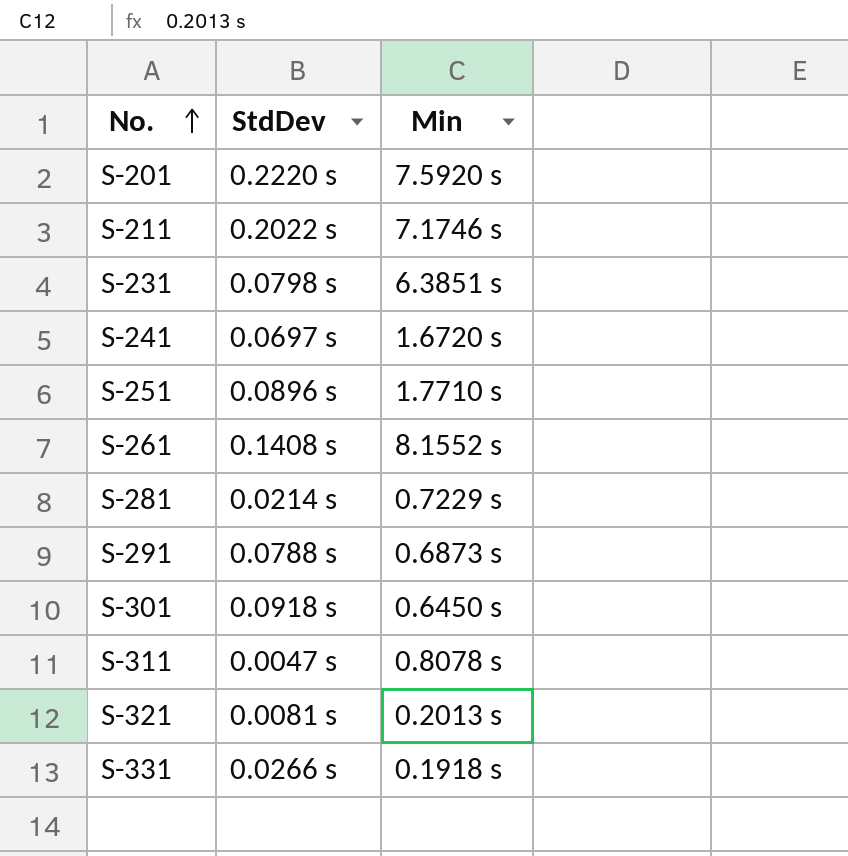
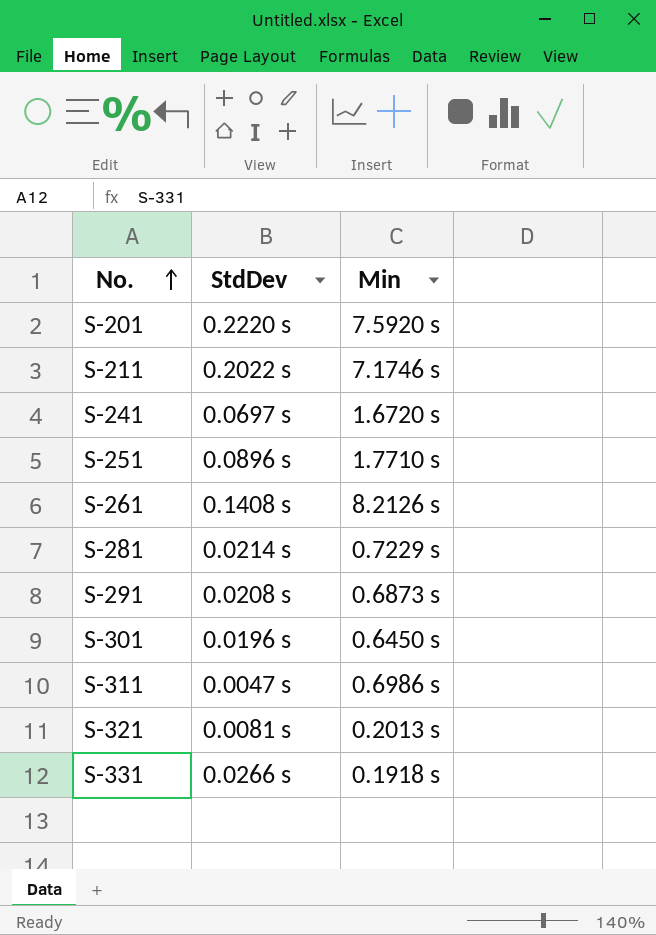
row S-231: 0.0798 s | 6.3851 s -> none
S-261 | Min: 8.1552 s -> 8.2126 s
S-291 | StdDev: 0.0788 s -> 0.0208 s
S-301 | StdDev: 0.0918 s -> 0.0196 s
S-311 | Min: 0.8078 s -> 0.6986 s

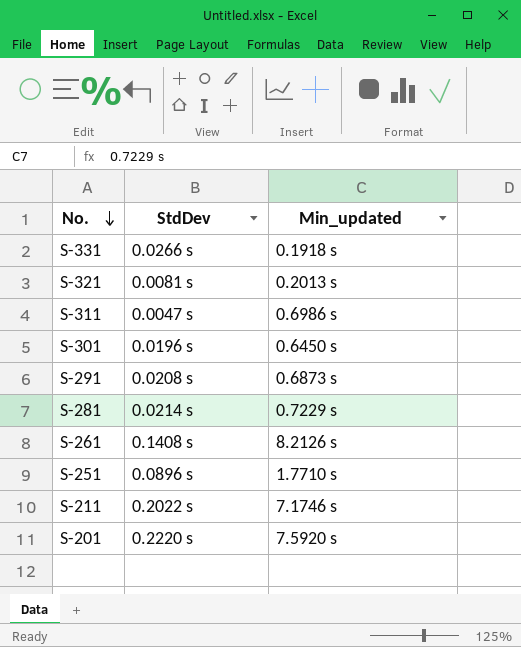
row order: No. ascending -> No. descending
column name: Min -> Min_updated
row S-241: 0.0697 s | 1.6720 s -> none

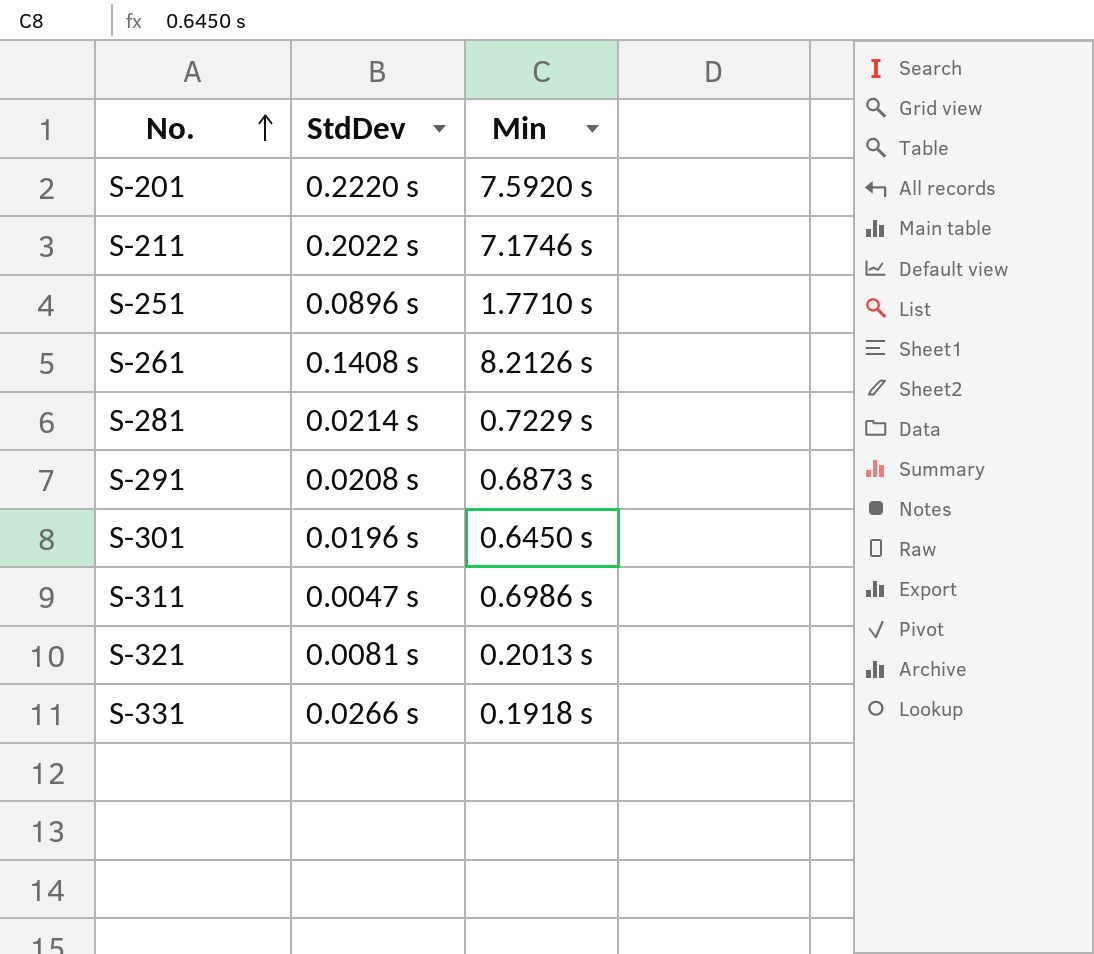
row order: No. descending -> No. ascending
column name: Min_updated -> Min

